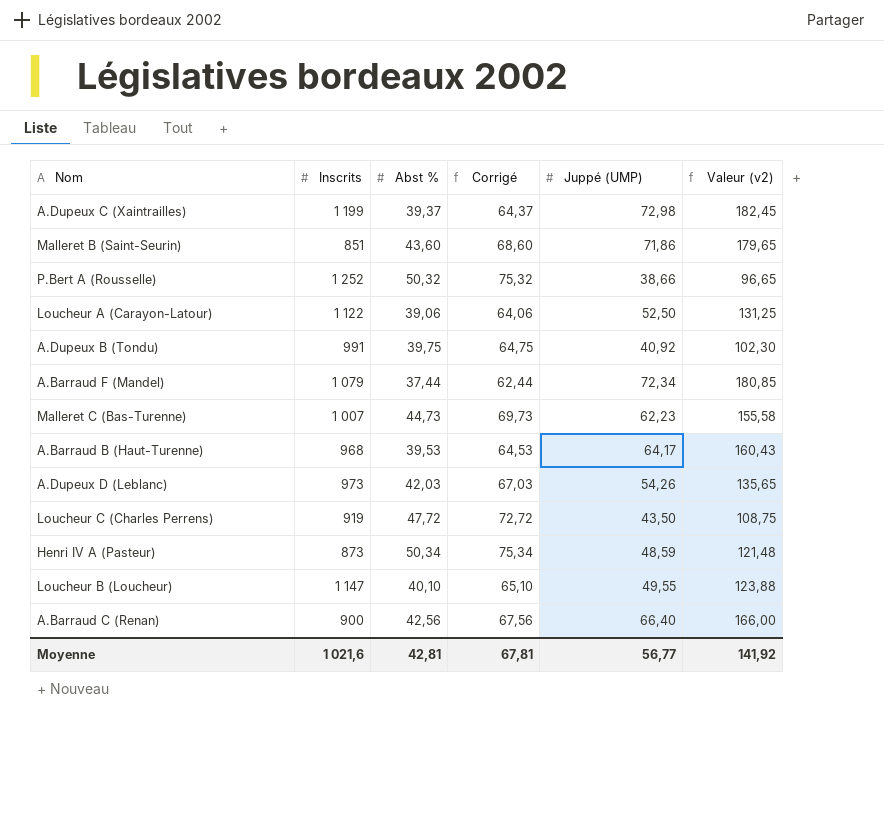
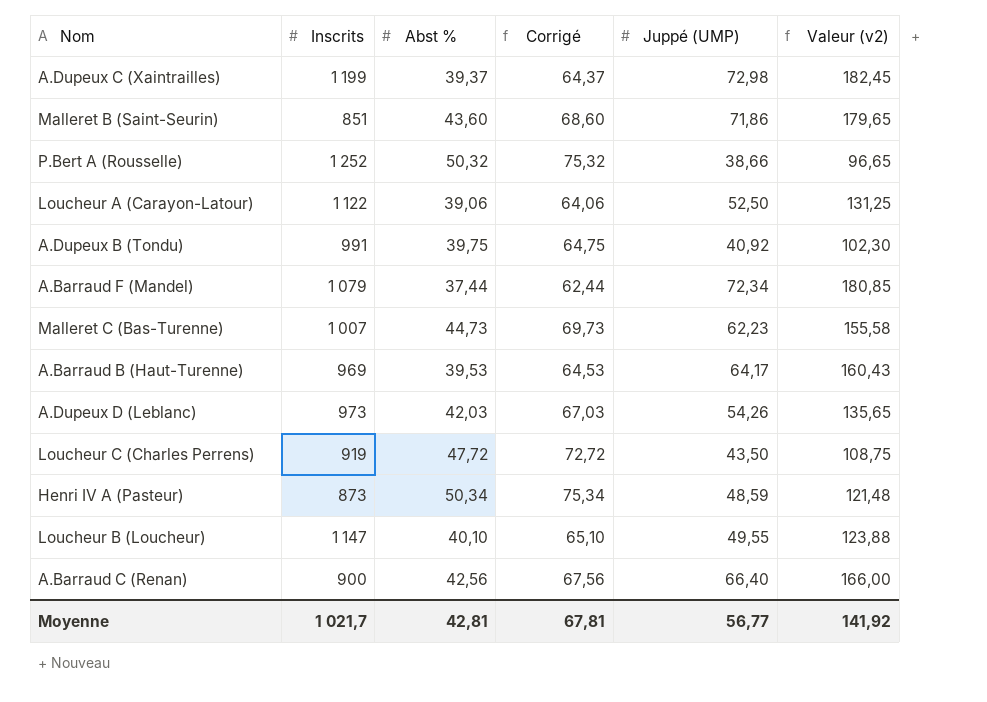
A.Barraud B (Haut-Turenne) | Inscrits: 968 -> 969
Moyenne | Inscrits: 1 021,6 -> 1 021,7

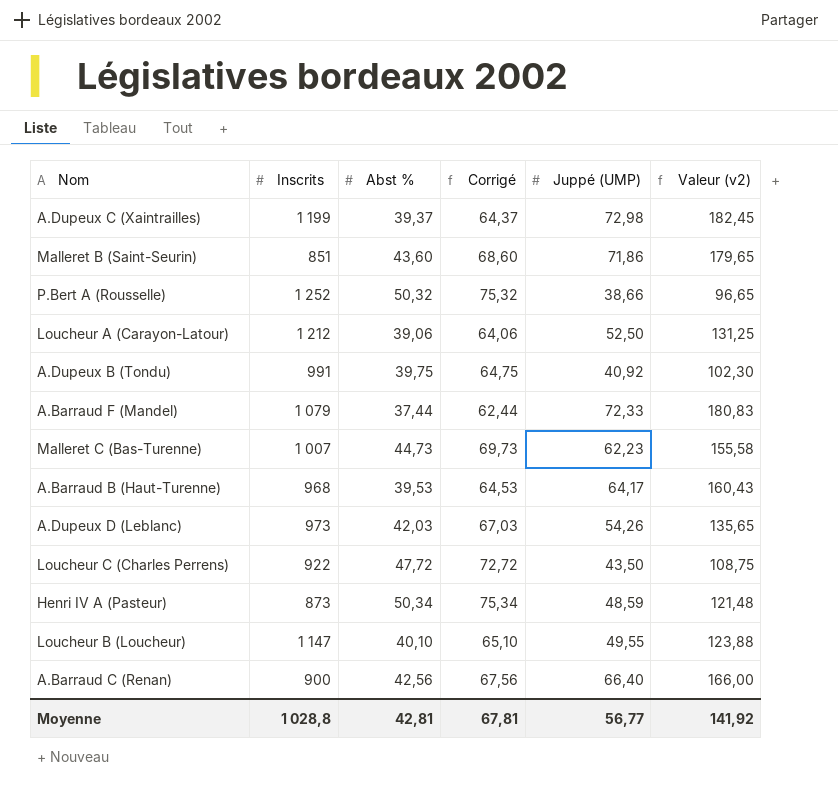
Loucheur A (Carayon-Latour) | Inscrits: 1 122 -> 1 212
A.Barraud F (Mandel) | Juppé (UMP): 72,34 -> 72,33
A.Barraud F (Mandel) | Valeur (v2): 180,85 -> 180,83
A.Barraud B (Haut-Turenne) | Inscrits: 969 -> 968
Loucheur C (Charles Perrens) | Inscrits: 919 -> 922
Moyenne | Inscrits: 1 021,7 -> 1 028,8

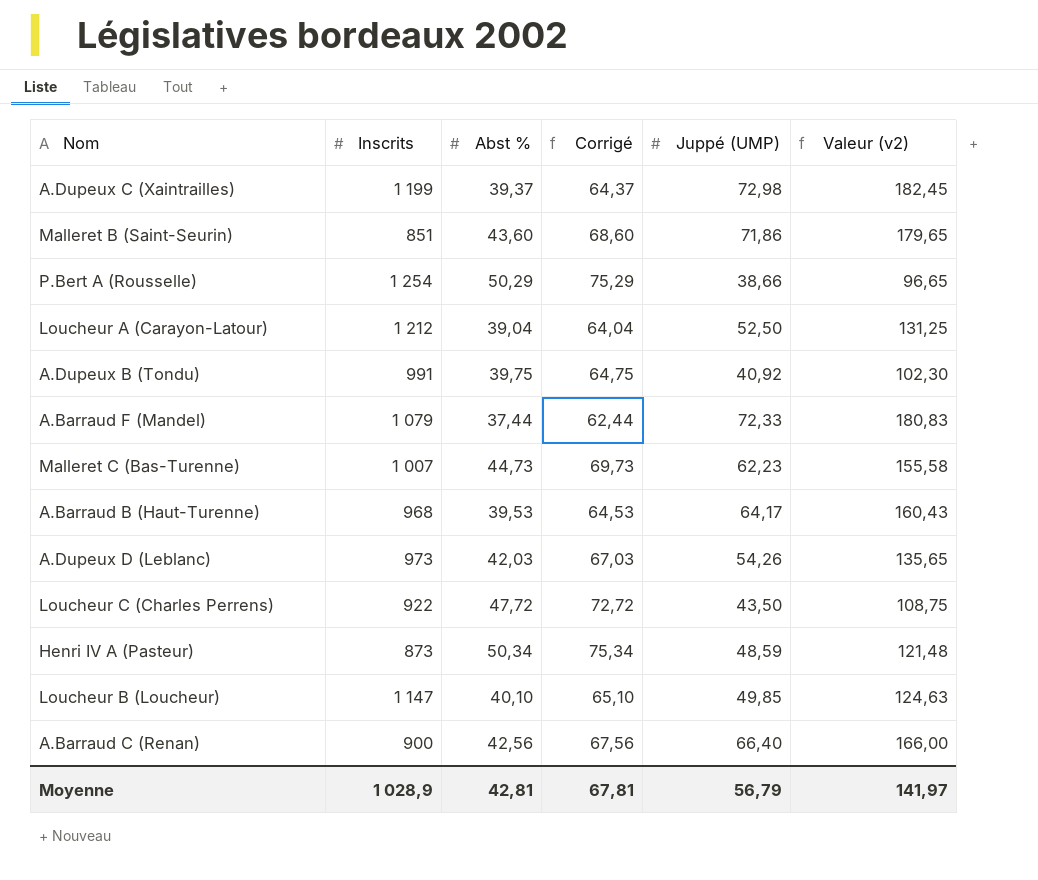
P.Bert A (Rousselle) | Inscrits: 1 252 -> 1 254
P.Bert A (Rousselle) | Abst %: 50,32 -> 50,29
P.Bert A (Rousselle) | Corrigé: 75,32 -> 75,29
Loucheur A (Carayon-Latour) | Abst %: 39,06 -> 39,04
Loucheur A (Carayon-Latour) | Corrigé: 64,06 -> 64,04
Loucheur B (Loucheur) | Juppé (UMP): 49,55 -> 49,85
Loucheur B (Loucheur) | Valeur (v2): 123,88 -> 124,63
Moyenne | Inscrits: 1 028,8 -> 1 028,9
Moyenne | Juppé (UMP): 56,77 -> 56,79
Moyenne | Valeur (v2): 141,92 -> 141,97

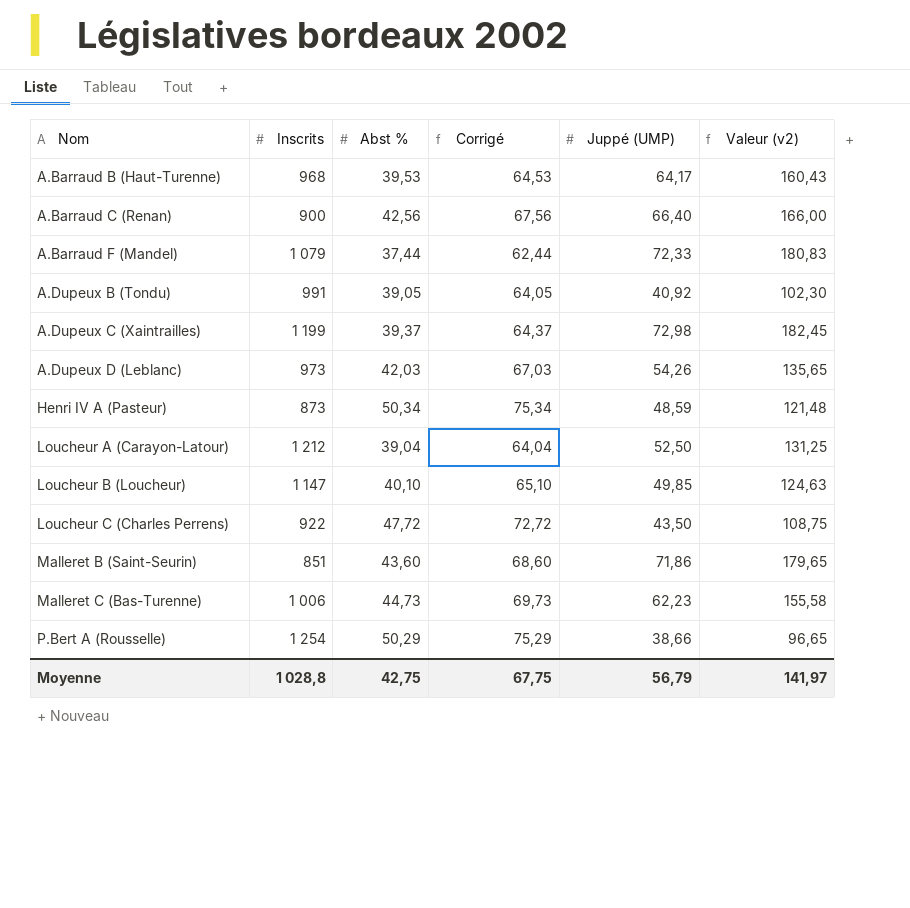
row order: none -> Nom ascending
A.Dupeux B (Tondu) | Abst %: 39,75 -> 39,05
A.Dupeux B (Tondu) | Corrigé: 64,75 -> 64,05
Malleret C (Bas-Turenne) | Inscrits: 1 007 -> 1 006
Moyenne | Inscrits: 1 028,9 -> 1 028,8
Moyenne | Abst %: 42,81 -> 42,75
Moyenne | Corrigé: 67,81 -> 67,75

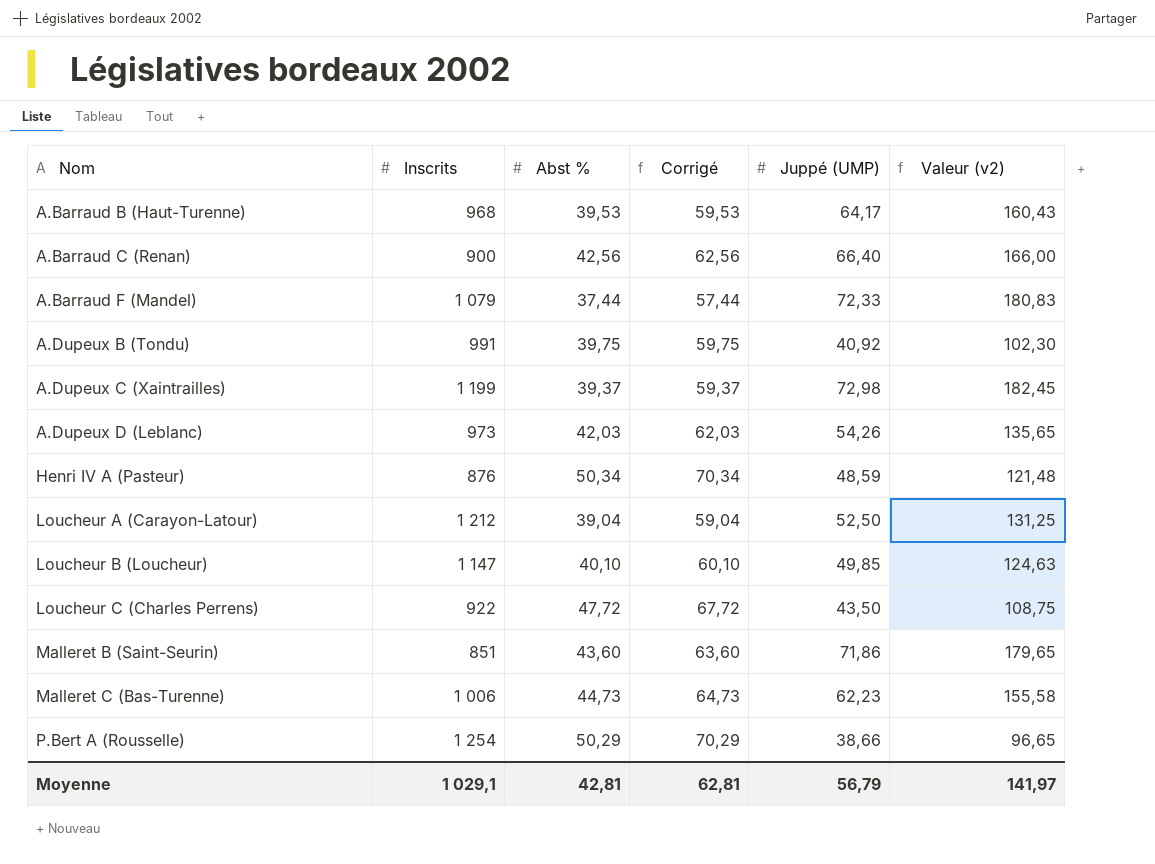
column Corrigé | formula: [Abst %] + 25 -> [Abst %] + 20
A.Dupeux B (Tondu) | Abst %: 39,05 -> 39,75
Henri IV A (Pasteur) | Inscrits: 873 -> 876
Moyenne | Inscrits: 1 028,8 -> 1 029,1
Moyenne | Abst %: 42,75 -> 42,81
Moyenne | Corrigé: 67,75 -> 62,81

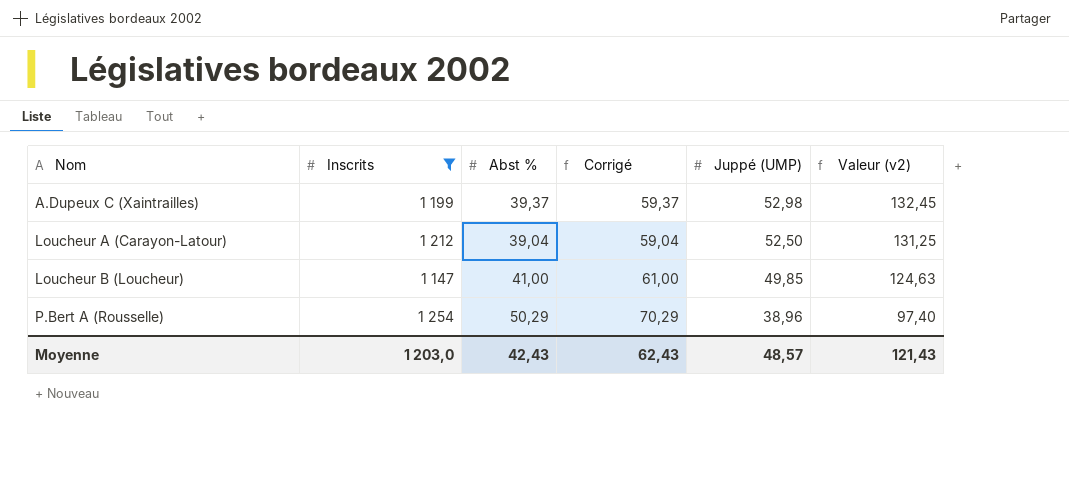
filter: none -> Inscrits >= 1 147
A.Dupeux C (Xaintrailles) | Juppé (UMP): 72,98 -> 52,98
A.Dupeux C (Xaintrailles) | Valeur (v2): 182,45 -> 132,45
Loucheur B (Loucheur) | Abst %: 40,10 -> 41,00
Loucheur B (Loucheur) | Corrigé: 60,10 -> 61,00
P.Bert A (Rousselle) | Juppé (UMP): 38,66 -> 38,96
P.Bert A (Rousselle) | Valeur (v2): 96,65 -> 97,40
Moyenne | Inscrits: 1 029,1 -> 1 203,0
Moyenne | Abst %: 42,81 -> 42,43
Moyenne | Corrigé: 62,81 -> 62,43
Moyenne | Juppé (UMP): 56,79 -> 48,57
Moyenne | Valeur (v2): 141,97 -> 121,43

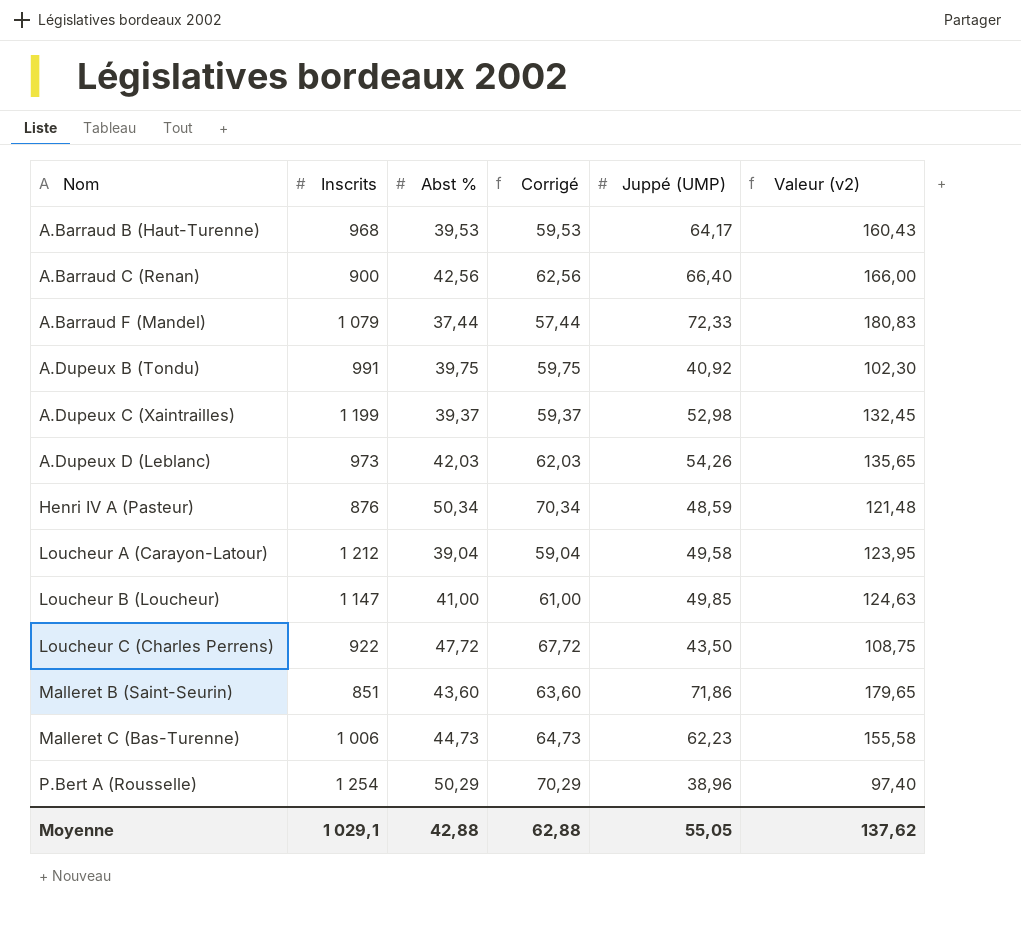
filter: Inscrits >= 1 147 -> none
Loucheur A (Carayon-Latour) | Juppé (UMP): 52,50 -> 49,58
Loucheur A (Carayon-Latour) | Valeur (v2): 131,25 -> 123,95
Moyenne | Inscrits: 1 203,0 -> 1 029,1
Moyenne | Abst %: 42,43 -> 42,88
Moyenne | Corrigé: 62,43 -> 62,88
Moyenne | Juppé (UMP): 48,57 -> 55,05
Moyenne | Valeur (v2): 121,43 -> 137,62

